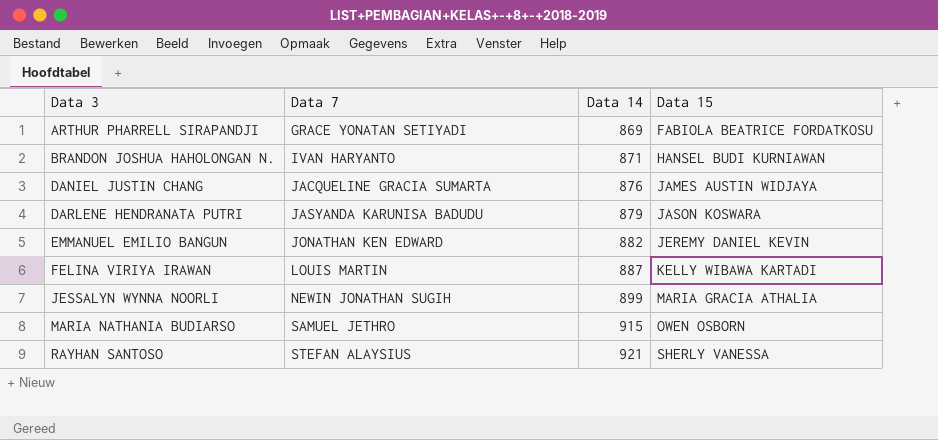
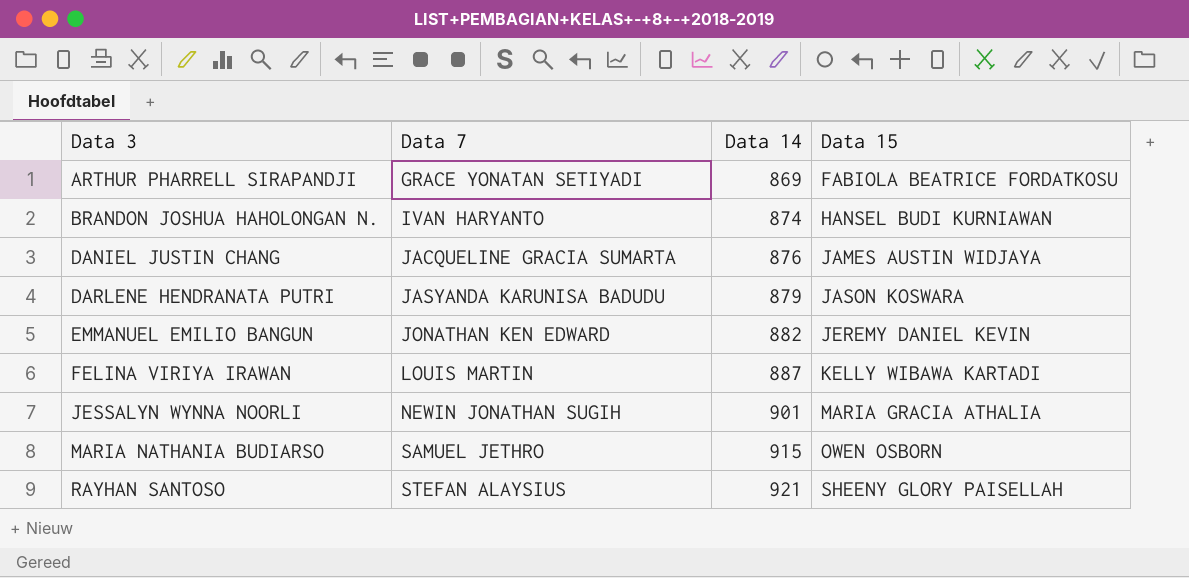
BRANDON JOSHUA HAHOLONGAN N. | Data 14: 871 -> 874
JESSALYN WYNNA NOORLI | Data 14: 899 -> 901
RAYHAN SANTOSO | Data 15: SHERLY VANESSA -> SHEENY GLORY PAISELLAH

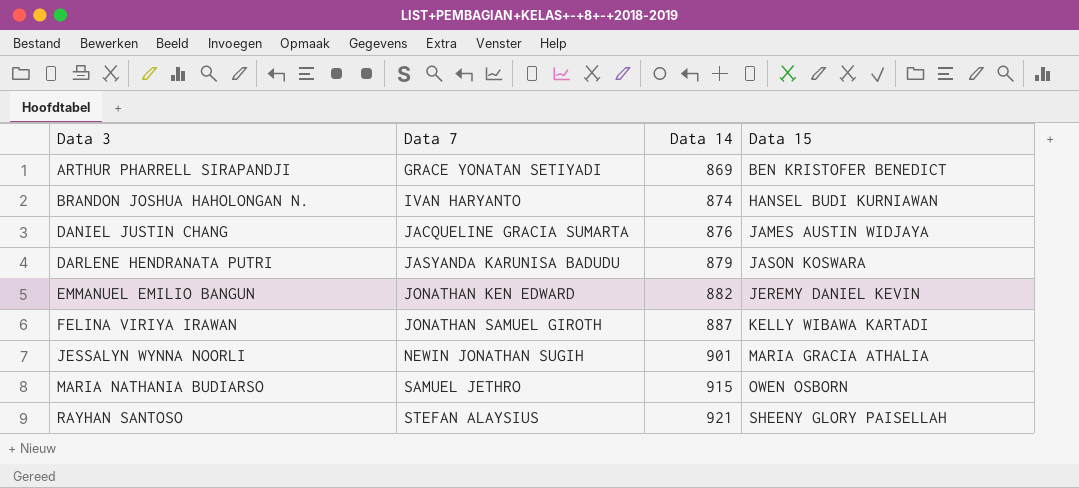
ARTHUR PHARRELL SIRAPANDJI | Data 15: FABIOLA BEATRICE FORDATKOSU -> BEN KRISTOFER BENEDICT
FELINA VIRIYA IRAWAN | Data 7: LOUIS MARTIN -> JONATHAN SAMUEL GIROTH

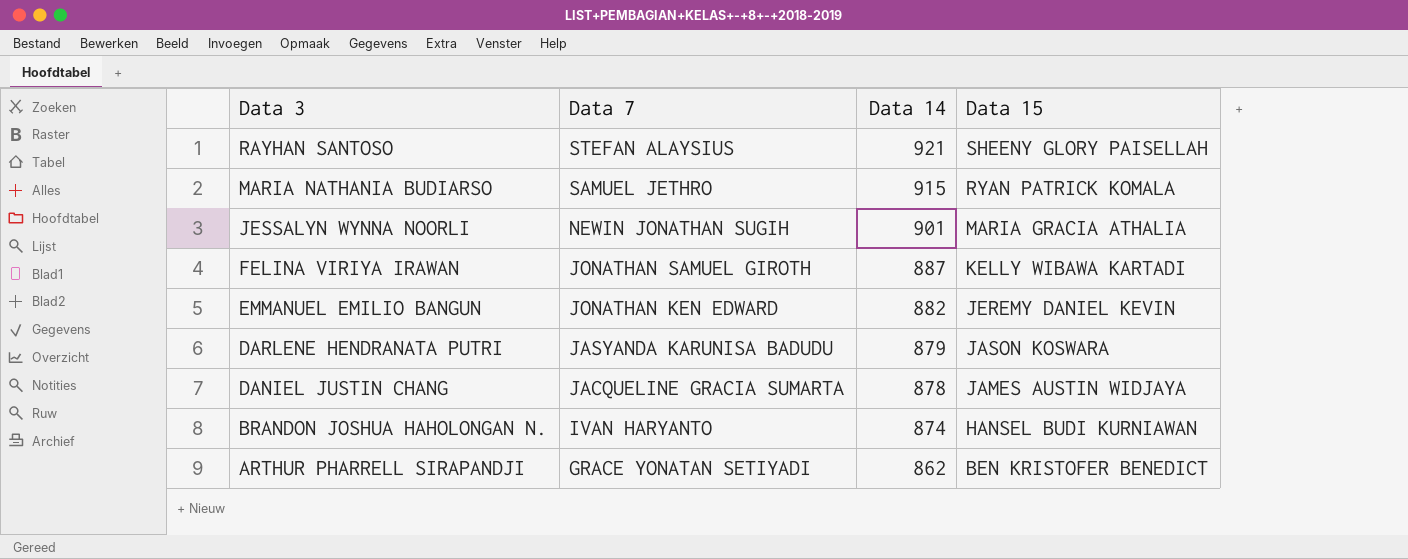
row order: Data 3 ascending -> Data 3 descending
MARIA NATHANIA BUDIARSO | Data 15: OWEN OSBORN -> RYAN PATRICK KOMALA
DANIEL JUSTIN CHANG | Data 14: 876 -> 878
ARTHUR PHARRELL SIRAPANDJI | Data 14: 869 -> 862

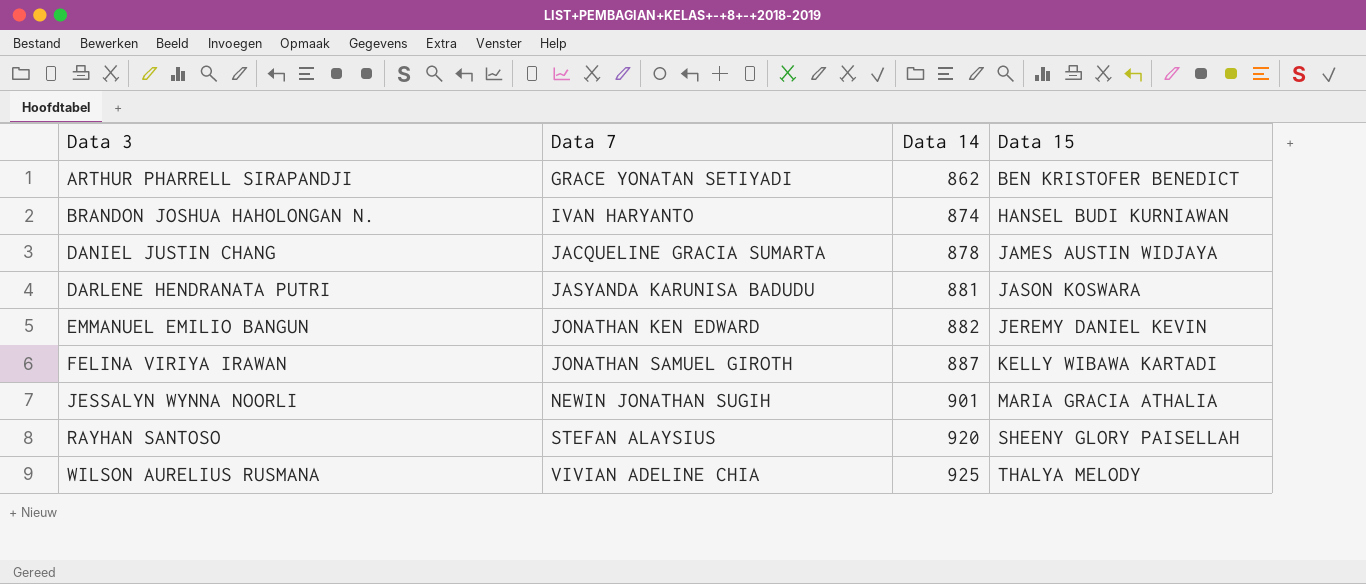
row order: Data 3 descending -> Data 3 ascending
row MARIA NATHANIA BUDIARSO: SAMUEL JETHRO | 915 | RYAN PATRICK KOMALA -> none
DARLENE HENDRANATA PUTRI | Data 14: 879 -> 881
RAYHAN SANTOSO | Data 14: 921 -> 920
row WILSON AURELIUS RUSMANA: none -> VIVIAN ADELINE CHIA | 925 | THALYA MELODY

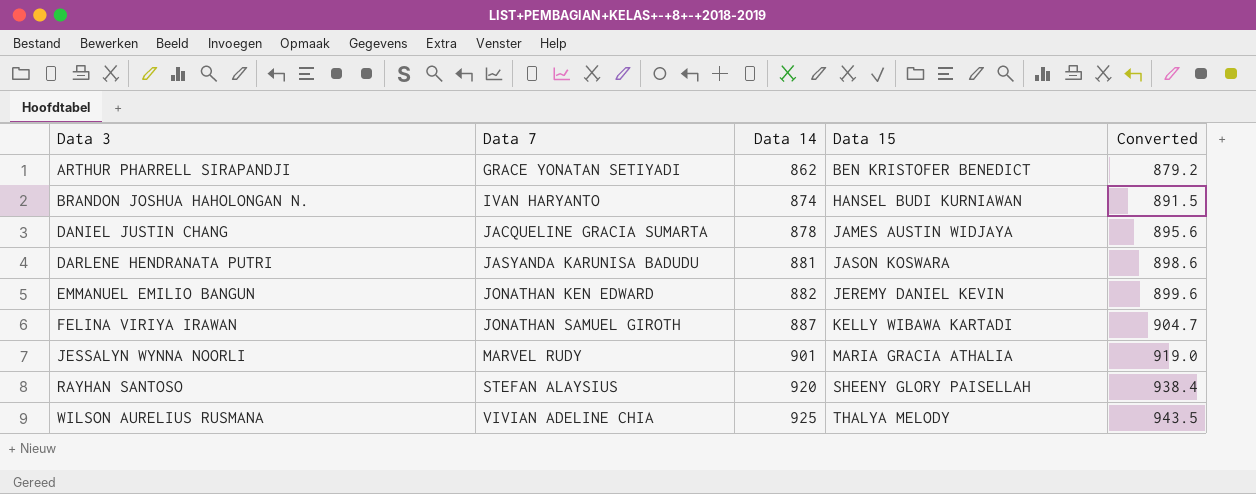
column Converted | formula: none -> [Data 14] * 1.02
JESSALYN WYNNA NOORLI | Data 7: NEWIN JONATHAN SUGIH -> MARVEL RUDY

